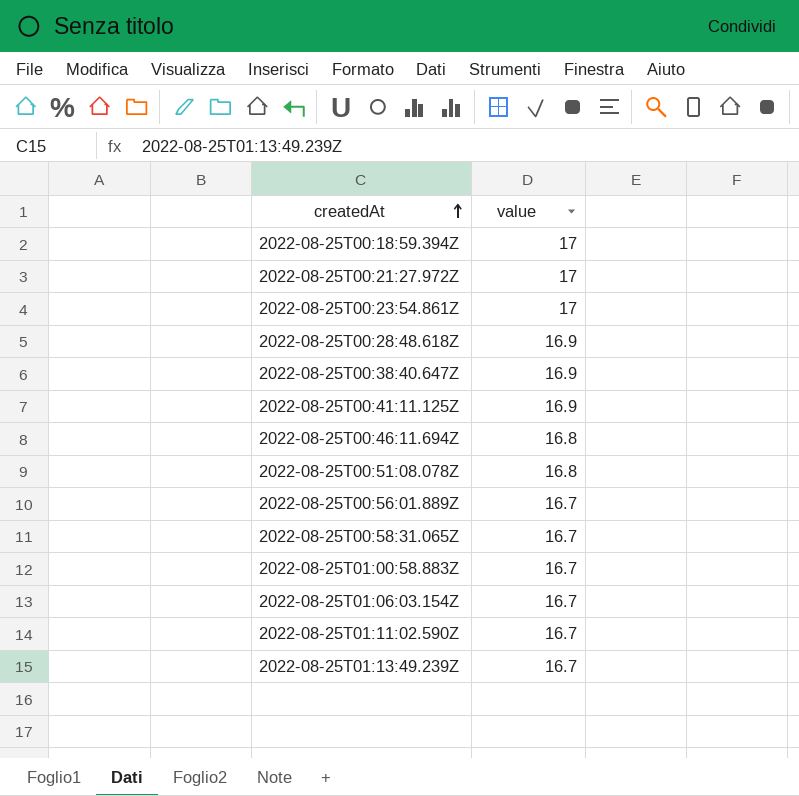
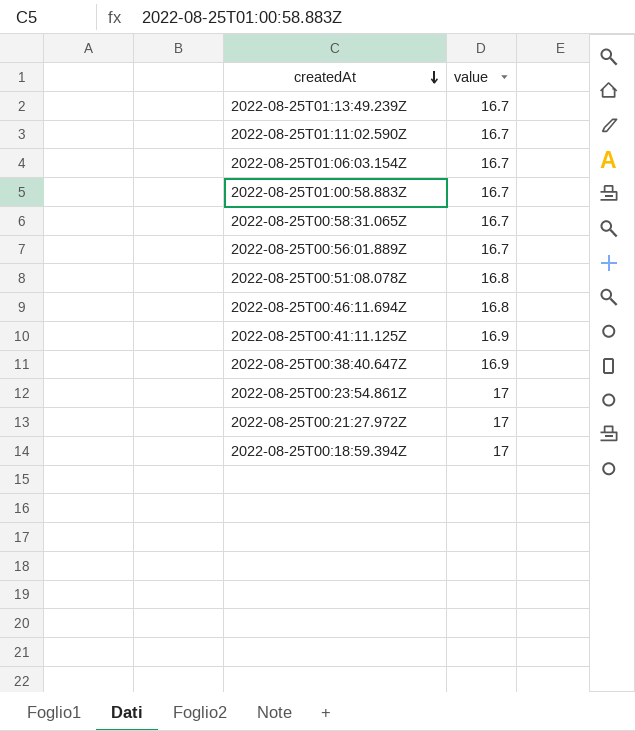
row order: createdAt ascending -> createdAt descending
row 2022-08-25T00:28:48.618Z: 16.9 -> none

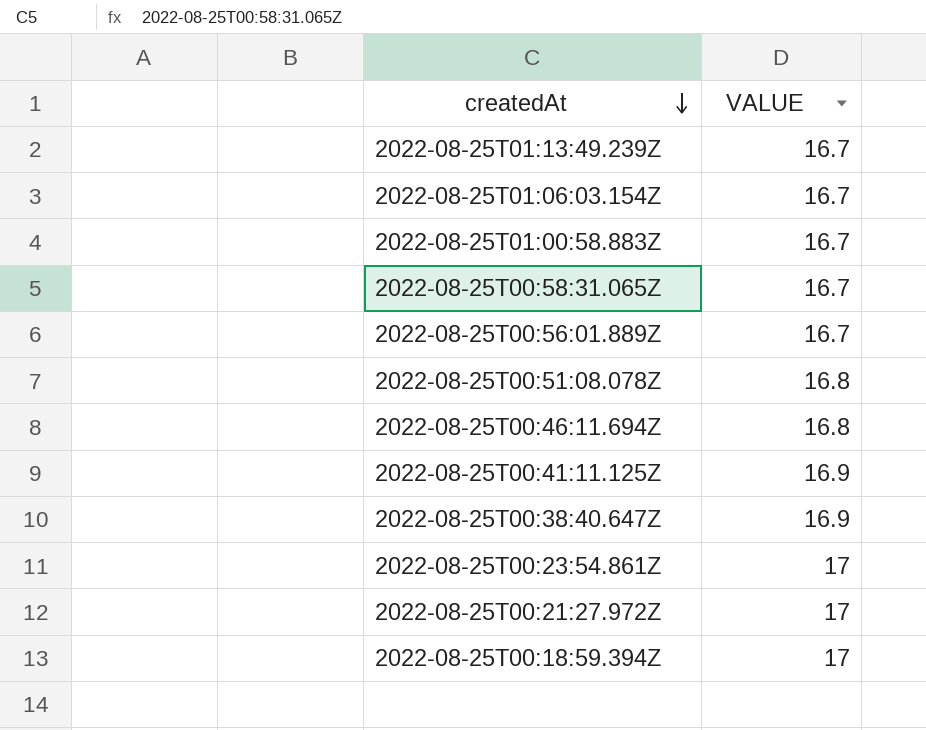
column name: value -> VALUE
row 2022-08-25T01:11:02.590Z: 16.7 -> none

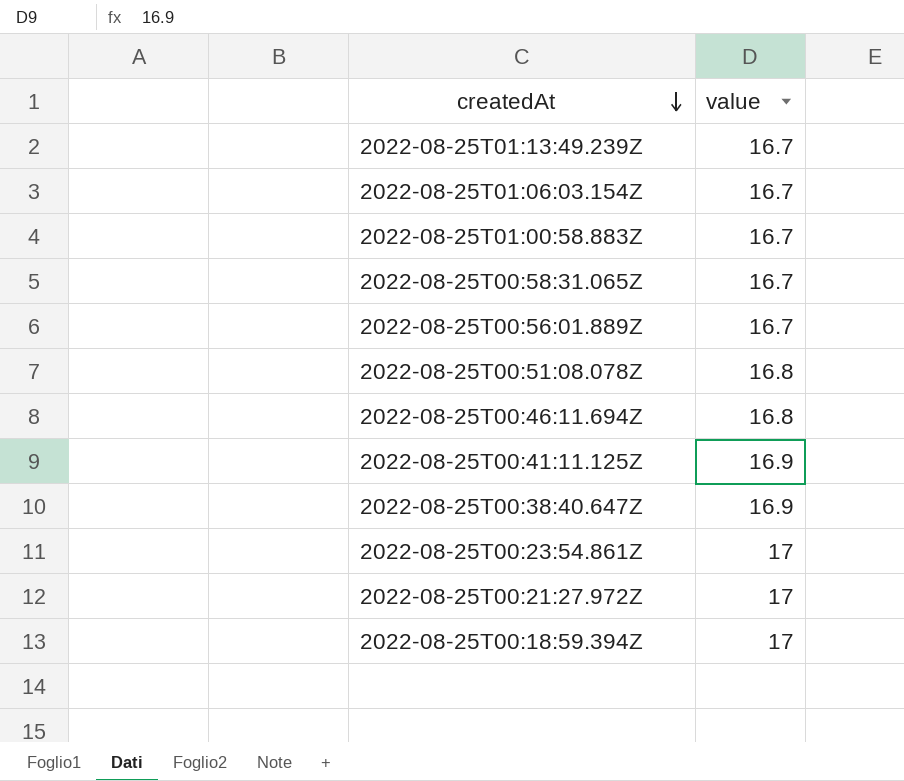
column name: VALUE -> value

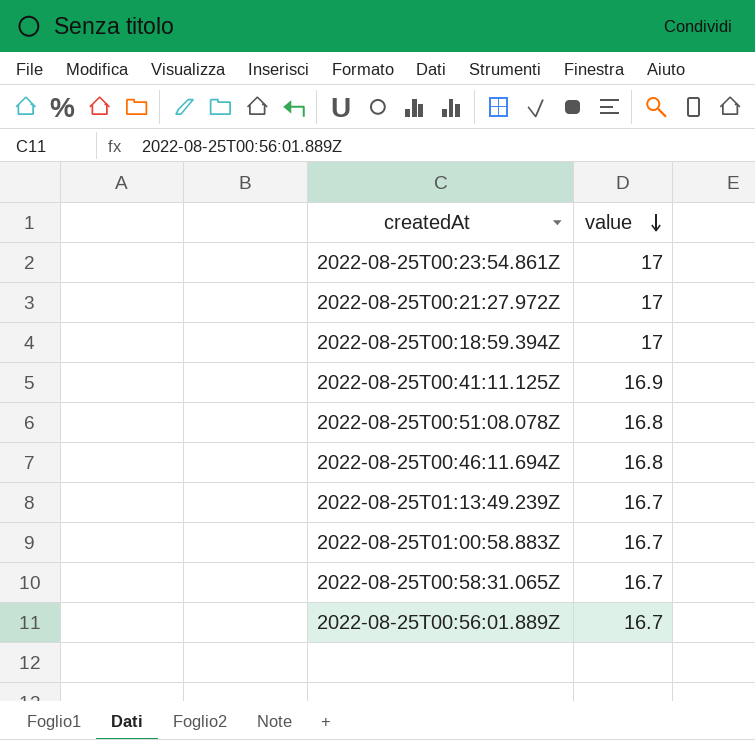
row order: createdAt descending -> value descending
row 2022-08-25T01:06:03.154Z: 16.7 -> none
row 2022-08-25T00:38:40.647Z: 16.9 -> none

